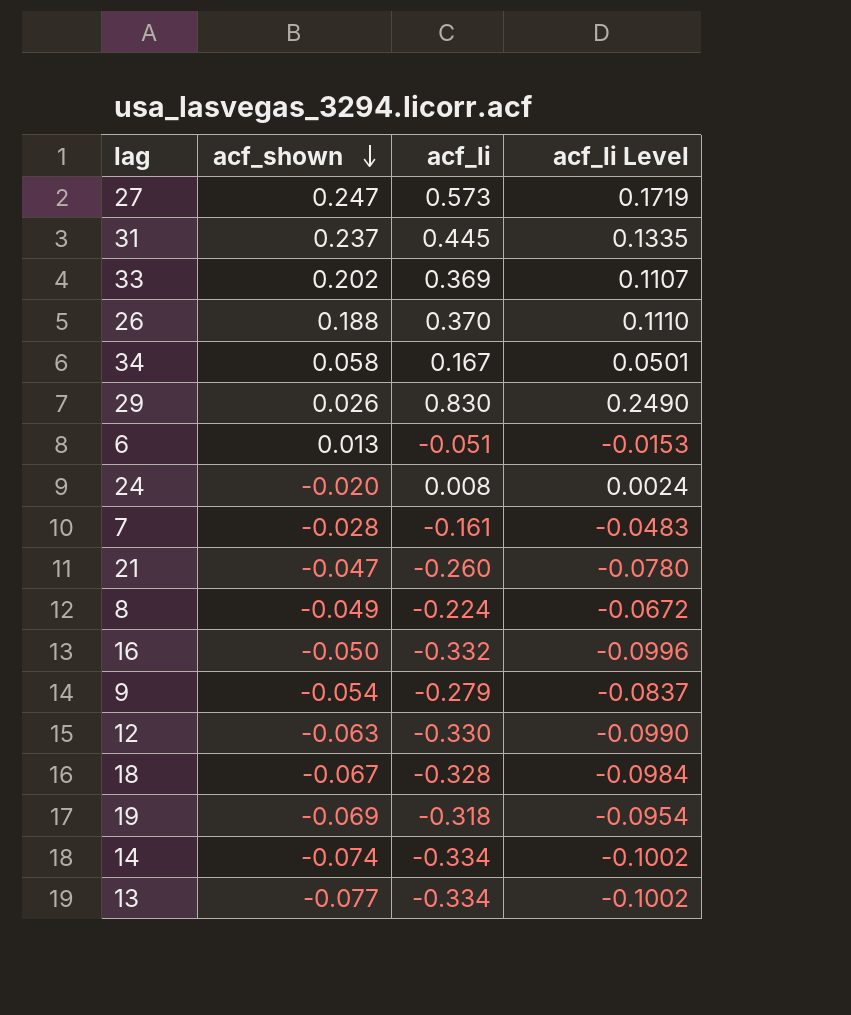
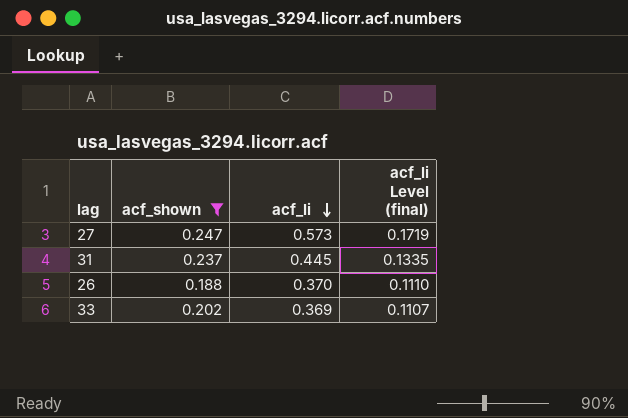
filter: none -> acf_shown >= 0.188
row order: acf_shown descending -> acf_li descending
column name: acf_li Level -> acf_li Level (final)

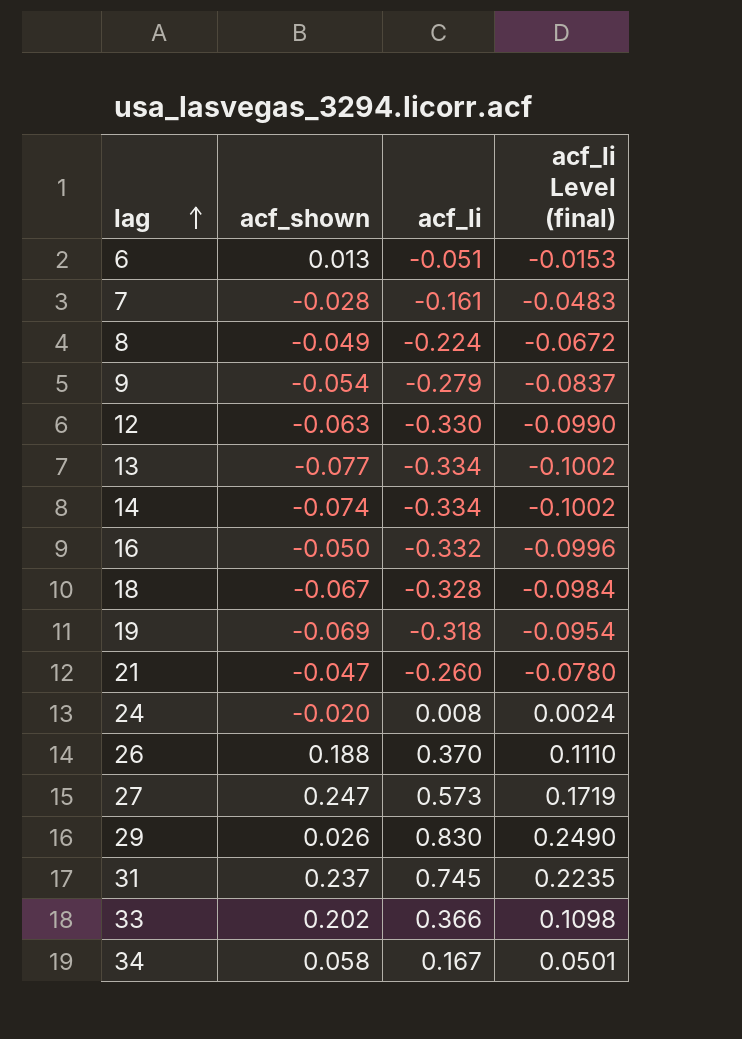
filter: acf_shown >= 0.188 -> none
row order: acf_li descending -> lag ascending
31 | acf_li: 0.445 -> 0.745
31 | acf_li Level (final): 0.1335 -> 0.2235
33 | acf_li: 0.369 -> 0.366
33 | acf_li Level (final): 0.1107 -> 0.1098

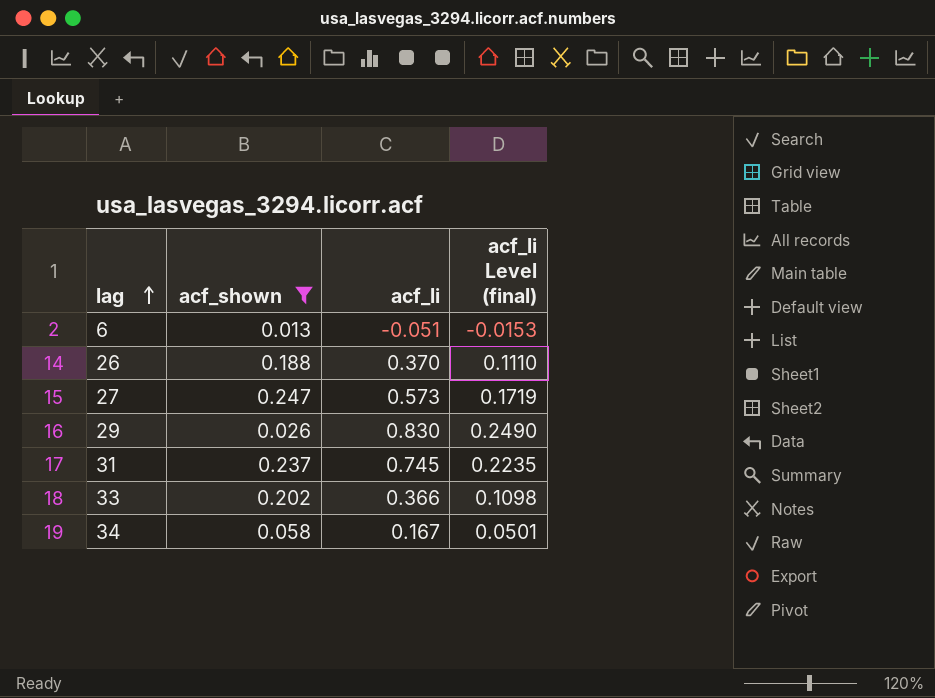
filter: none -> acf_shown >= 0.013

